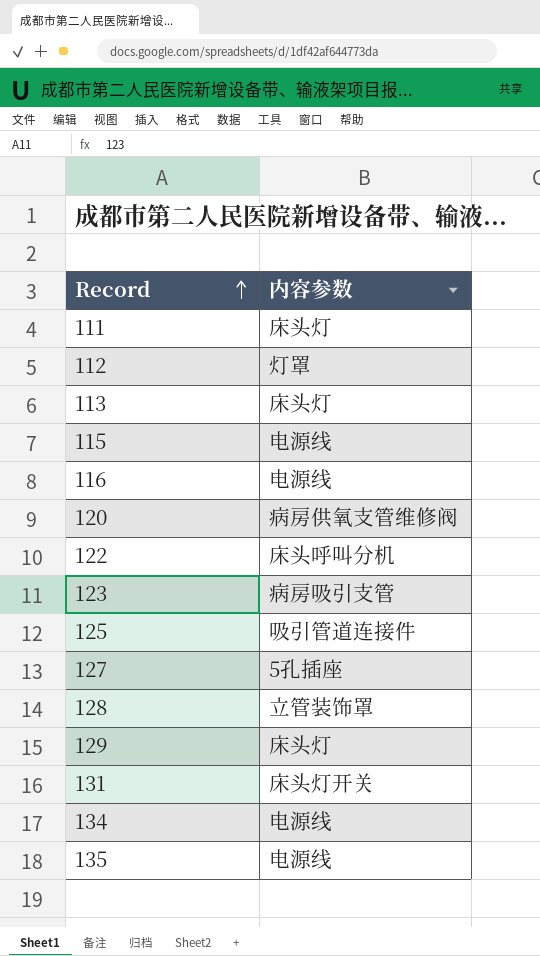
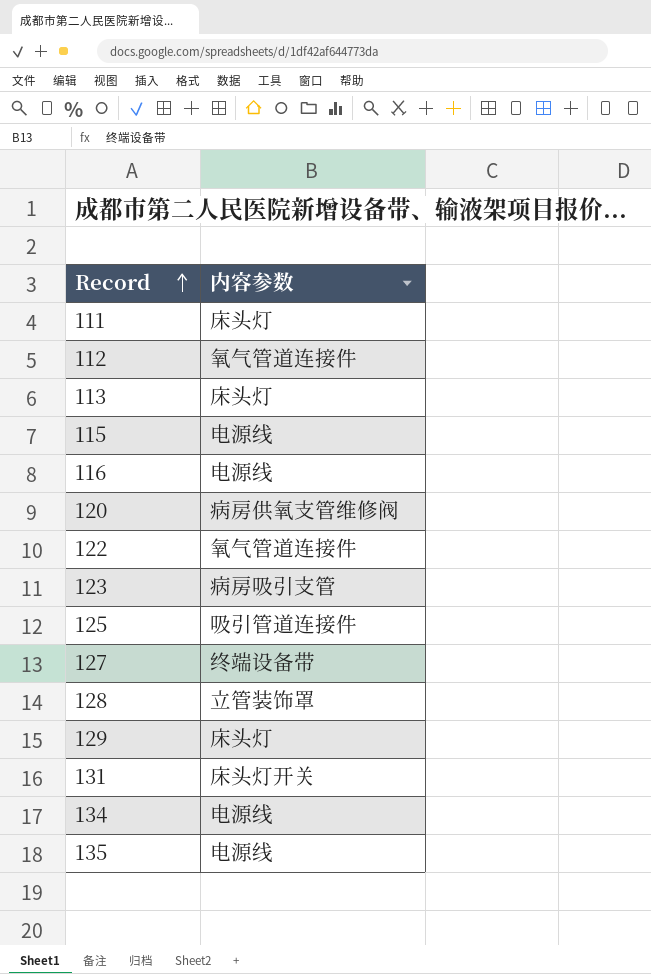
112 | 内容参数: 灯罩 -> 氧气管道连接件
122 | 内容参数: 床头呼叫分机 -> 氧气管道连接件
127 | 内容参数: 5孔插座 -> 终端设备带

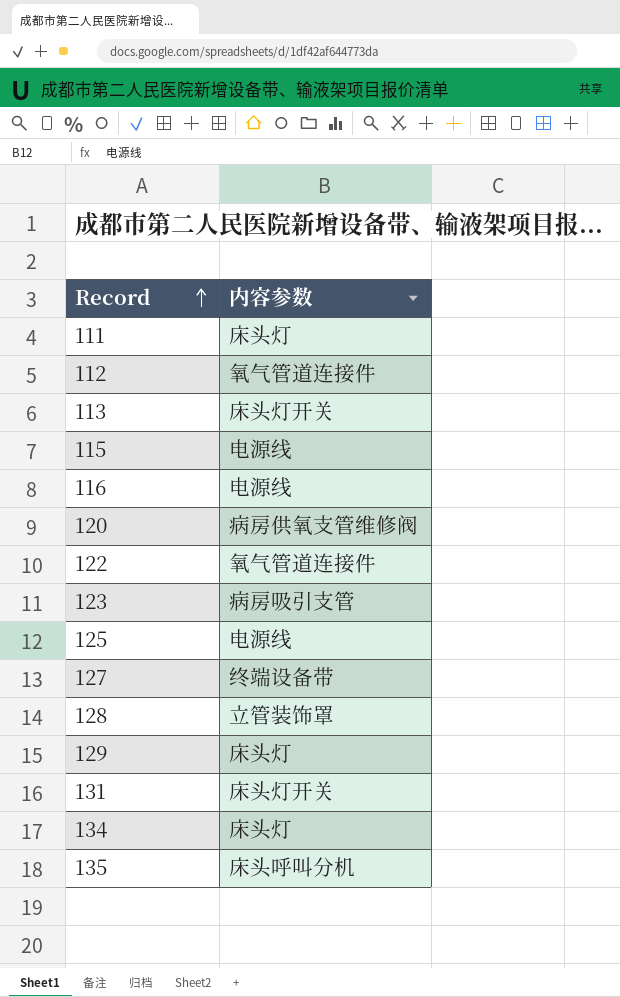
113 | 内容参数: 床头灯 -> 床头灯开关
125 | 内容参数: 吸引管道连接件 -> 电源线
134 | 内容参数: 电源线 -> 床头灯
135 | 内容参数: 电源线 -> 床头呼叫分机

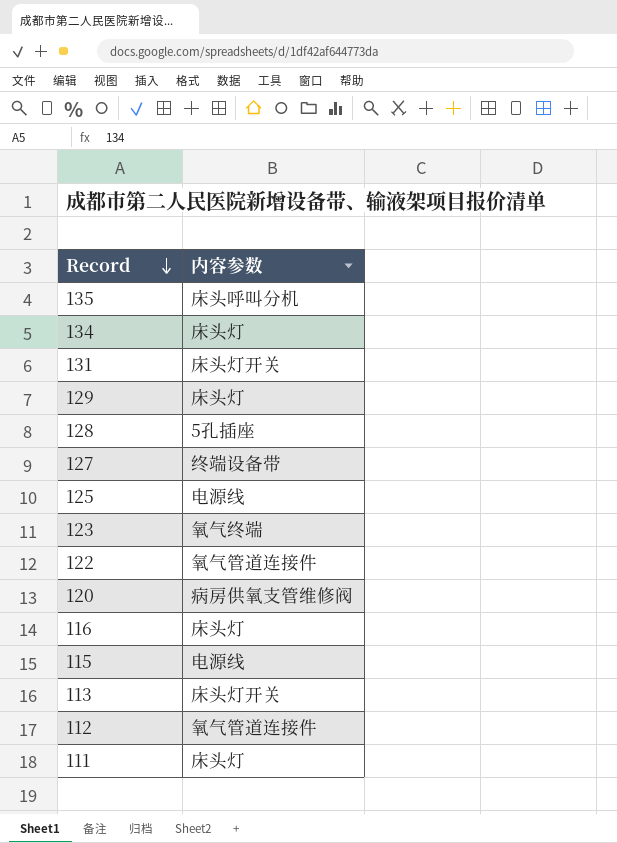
row order: Record ascending -> Record descending
128 | 内容参数: 立管装饰罩 -> 5孔插座
123 | 内容参数: 病房吸引支管 -> 氧气终端
116 | 内容参数: 电源线 -> 床头灯

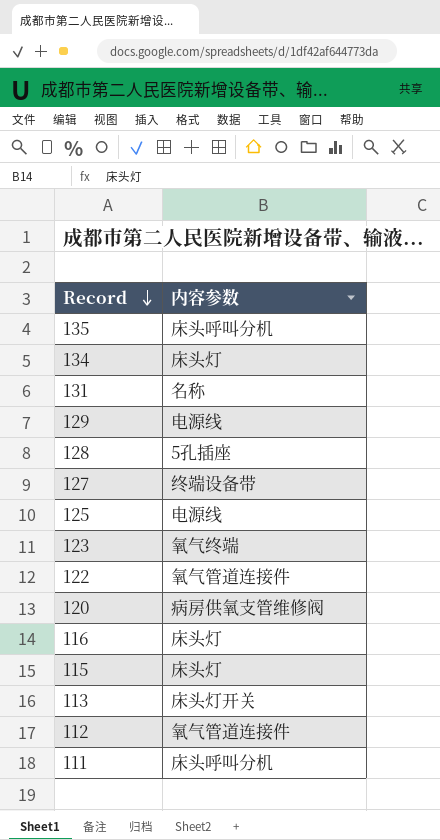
131 | 内容参数: 床头灯开关 -> 名称
129 | 内容参数: 床头灯 -> 电源线
115 | 内容参数: 电源线 -> 床头灯
111 | 内容参数: 床头灯 -> 床头呼叫分机

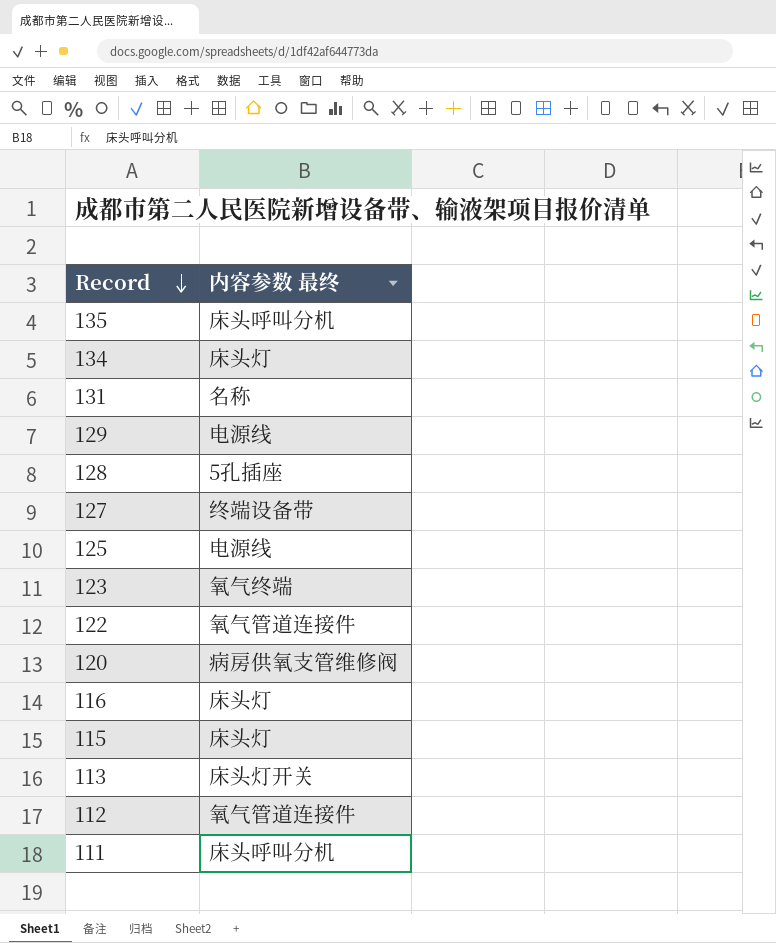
column name: 内容参数 -> 内容参数 最终

